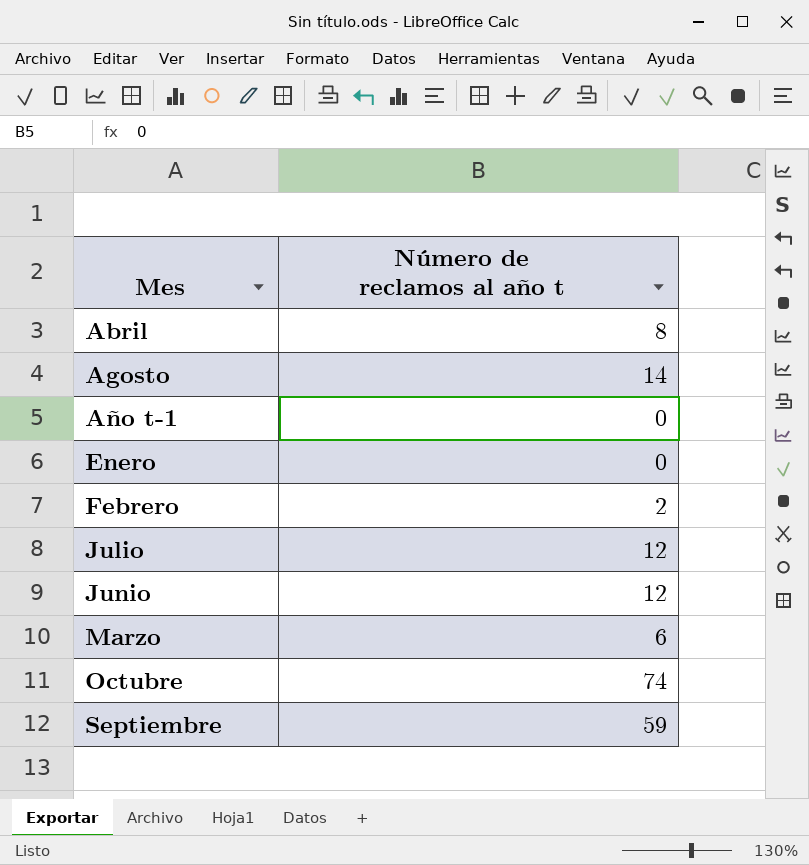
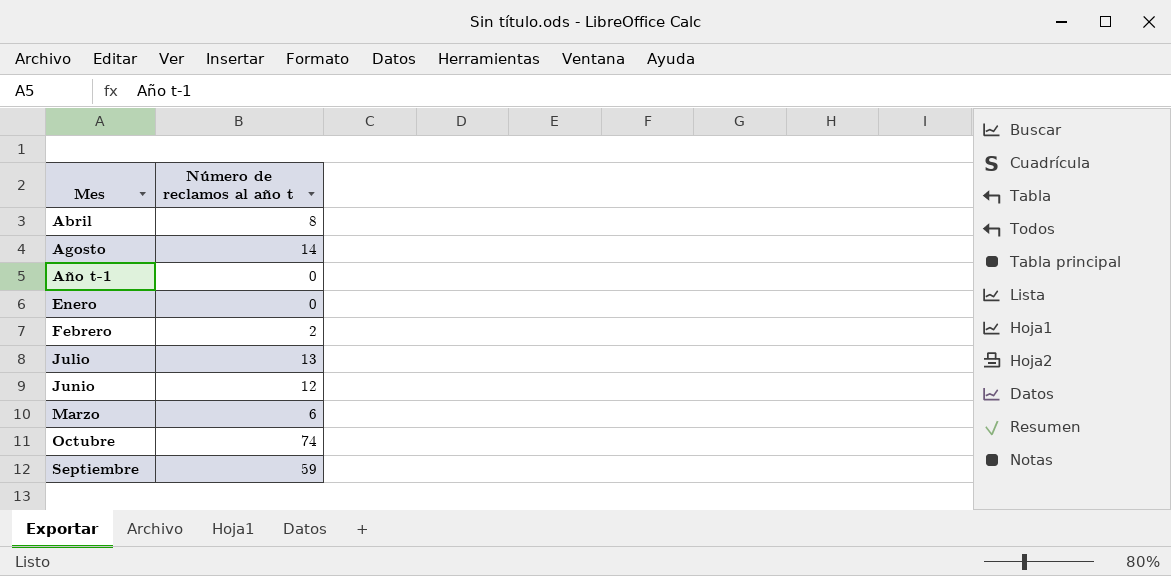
Julio | Número de reclamos al año t: 12 -> 13

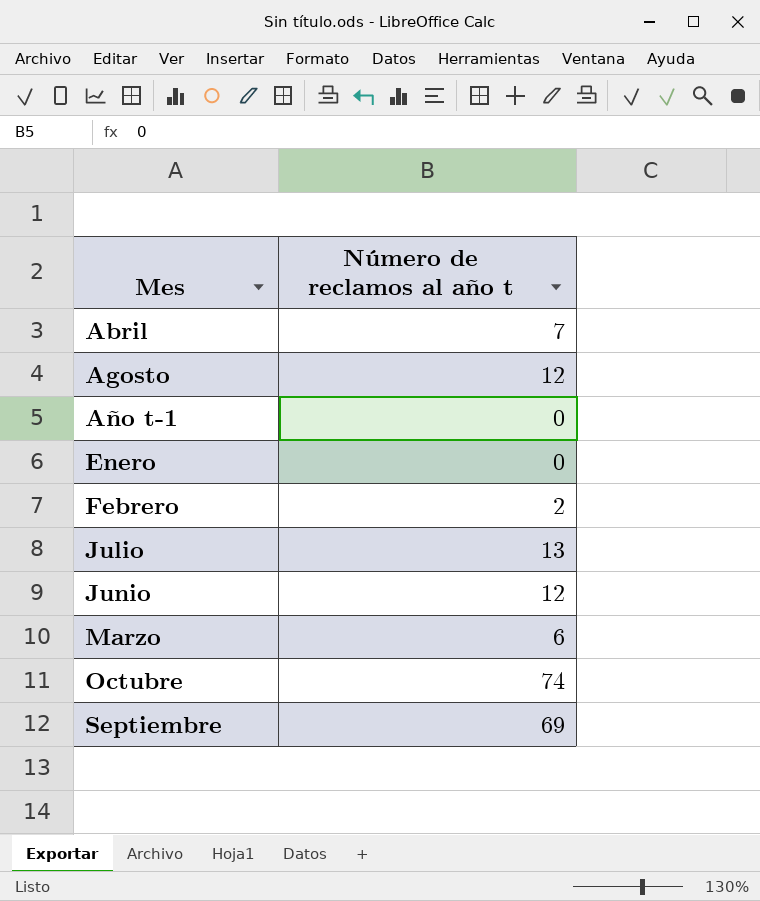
Abril | Número de reclamos al año t: 8 -> 7
Agosto | Número de reclamos al año t: 14 -> 12
Septiembre | Número de reclamos al año t: 59 -> 69

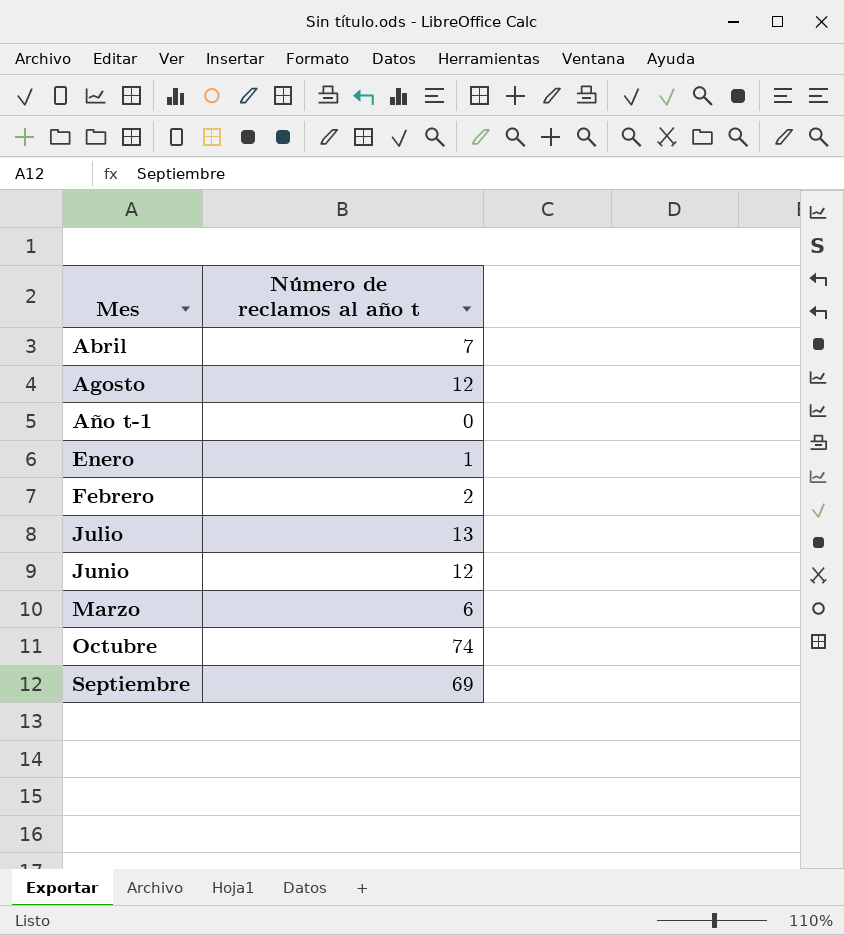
Enero | Número de reclamos al año t: 0 -> 1

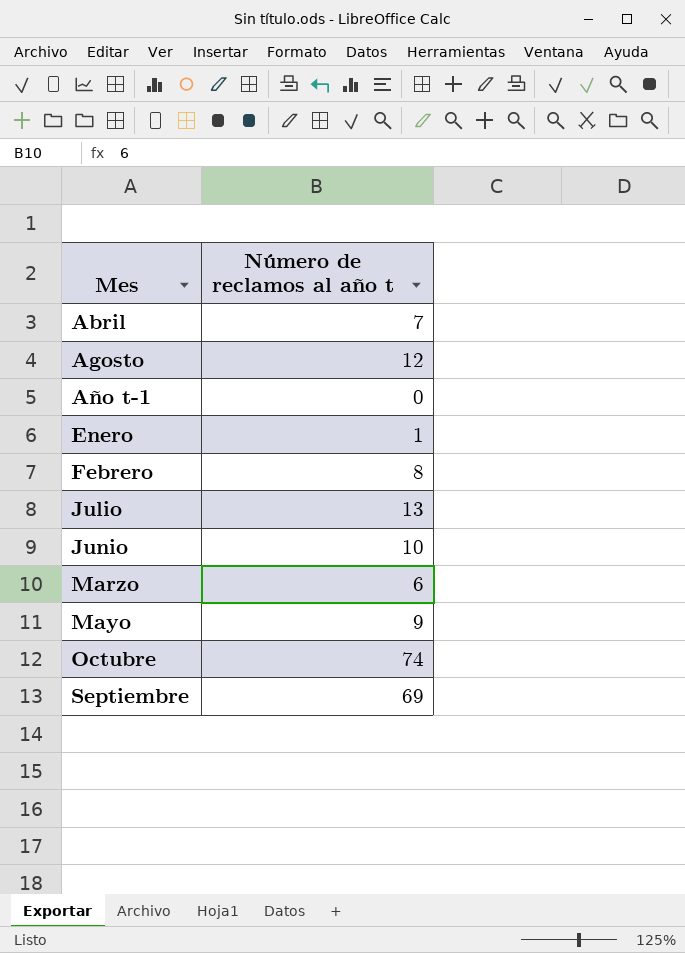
Febrero | Número de reclamos al año t: 2 -> 8
Junio | Número de reclamos al año t: 12 -> 10
row Mayo: none -> 9

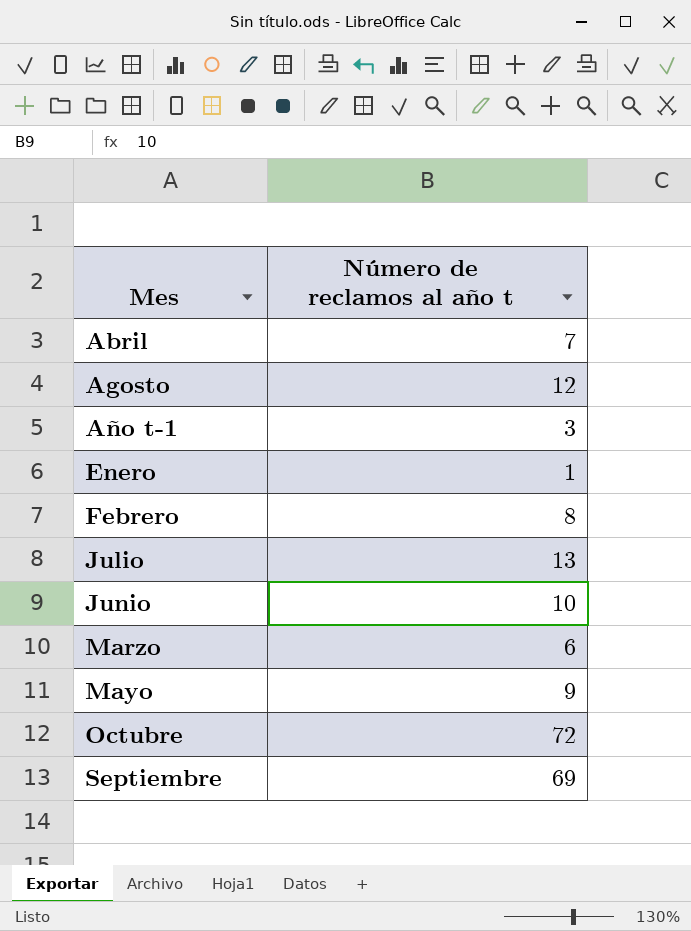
Año t-1 | Número de reclamos al año t: 0 -> 3
Octubre | Número de reclamos al año t: 74 -> 72

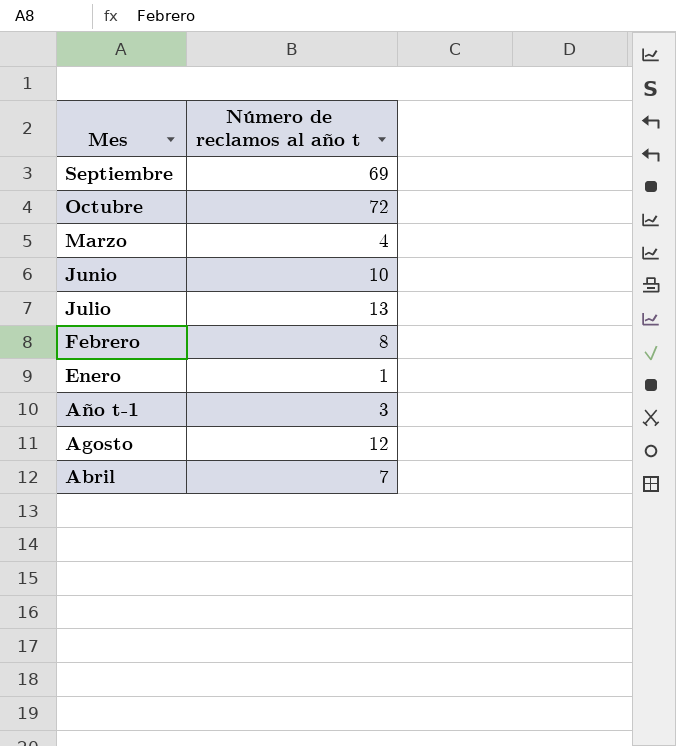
row order: Mes ascending -> Mes descending
row Mayo: 9 -> none
Marzo | Número de reclamos al año t: 6 -> 4

